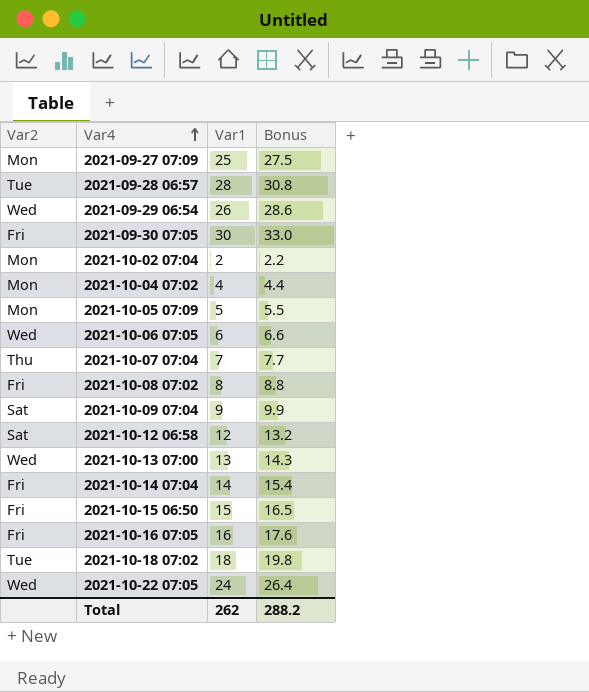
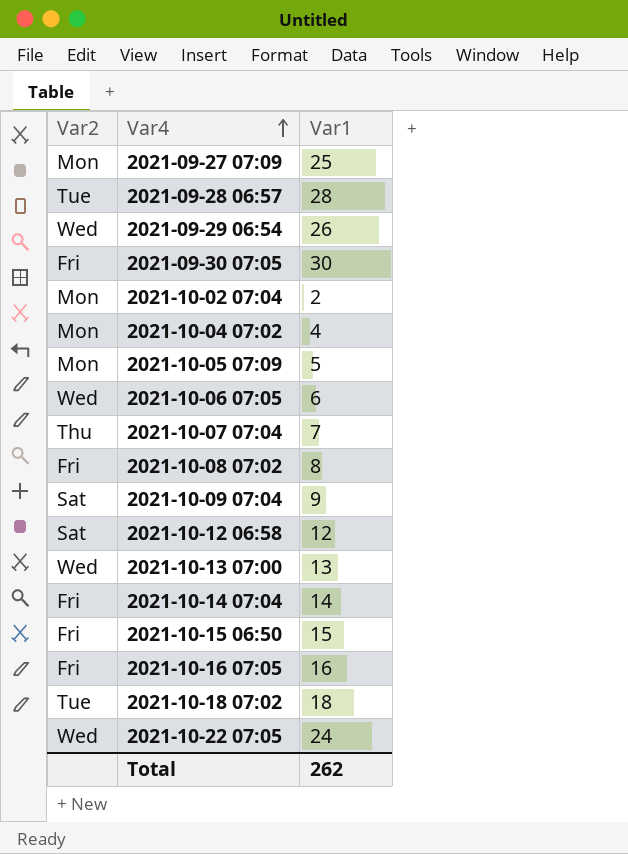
column Bonus | formula: [Var1] * 1.1 -> none

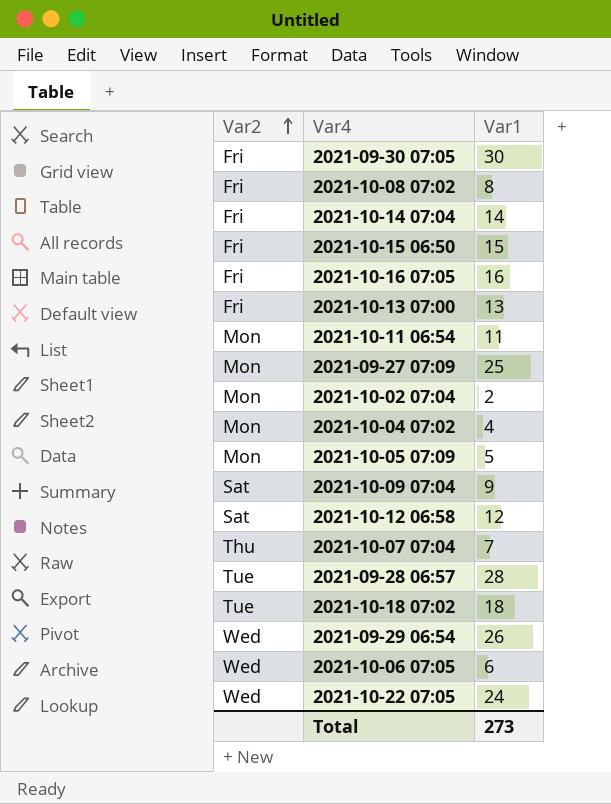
row order: Var4 ascending -> Var2 ascending
2021-10-13 07:00 | Var2: Wed -> Fri
row 2021-10-11 06:54: none -> Mon | 11
Total | Var1: 262 -> 273

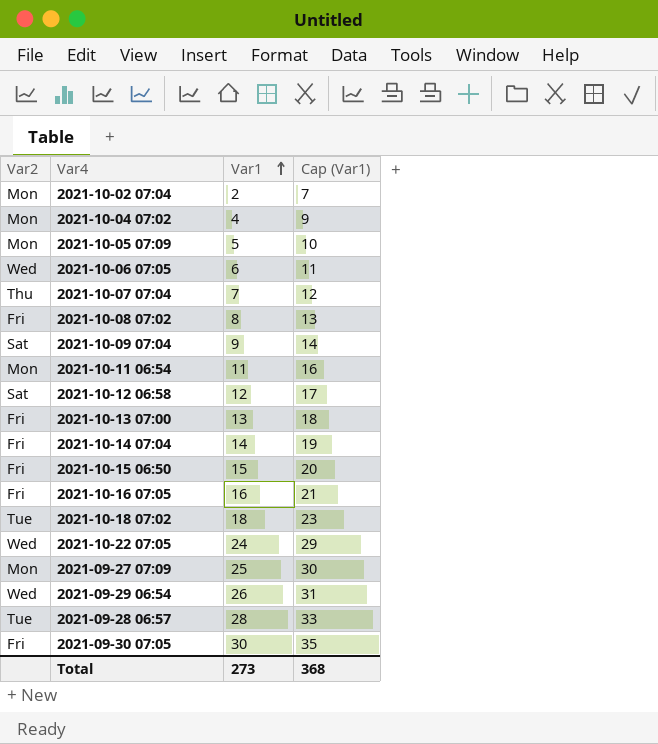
row order: Var2 ascending -> Var1 ascending
column Cap (Var1) | formula: none -> [Var1] + 5

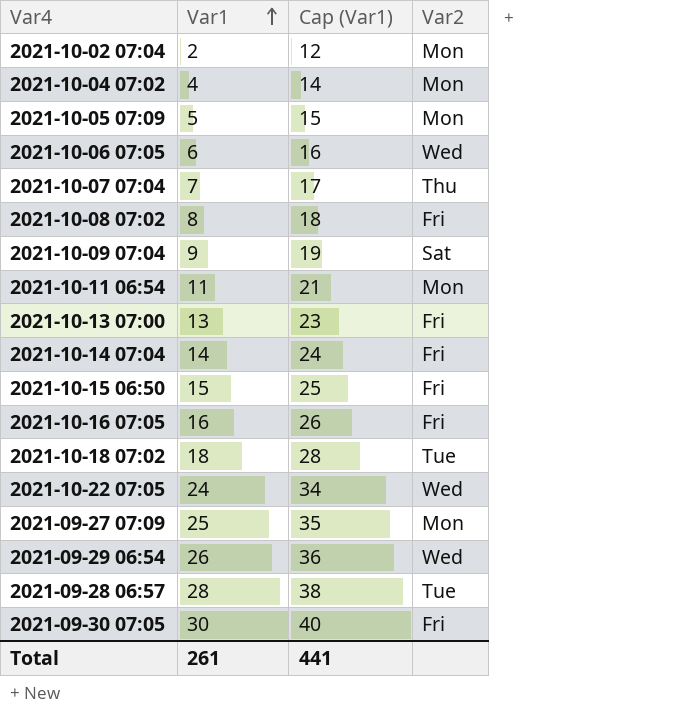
column Cap (Var1) | formula: [Var1] + 5 -> [Var1] + 10
column Var2 | position: 1 -> 4
row 2021-10-12 06:58: Sat | 12 | 17 -> none
Total | Var1: 273 -> 261
Total | Cap (Var1): 368 -> 441

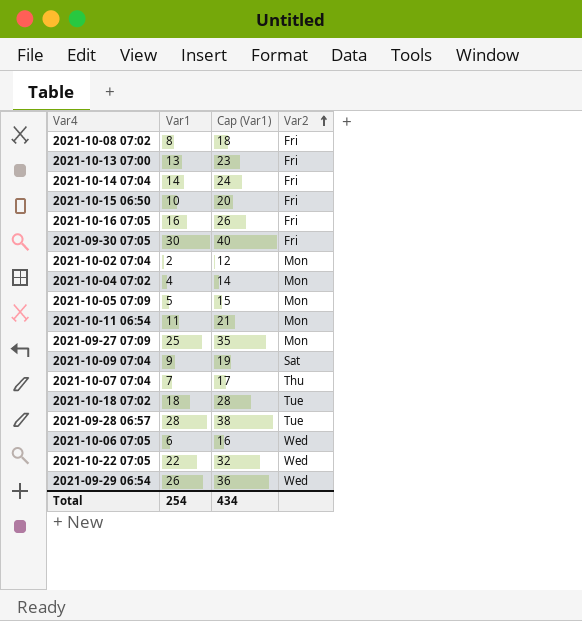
row order: Var1 ascending -> Var2 ascending
2021-10-15 06:50 | Var1: 15 -> 10
2021-10-15 06:50 | Cap (Var1): 25 -> 20
2021-10-22 07:05 | Var1: 24 -> 22
2021-10-22 07:05 | Cap (Var1): 34 -> 32
Total | Var1: 261 -> 254
Total | Cap (Var1): 441 -> 434

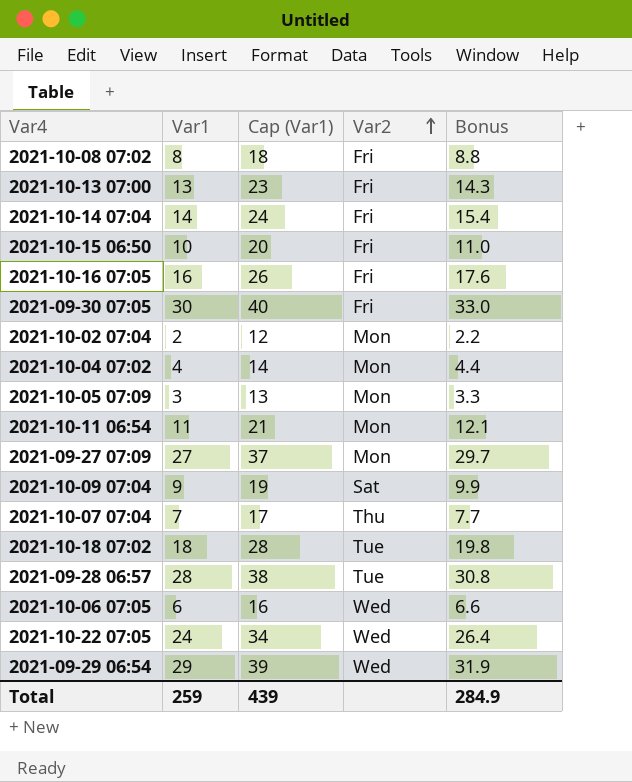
column Bonus | formula: none -> [Var1] * 1.1
2021-10-05 07:09 | Var1: 5 -> 3
2021-10-05 07:09 | Cap (Var1): 15 -> 13
2021-09-27 07:09 | Var1: 25 -> 27
2021-09-27 07:09 | Cap (Var1): 35 -> 37
2021-10-22 07:05 | Var1: 22 -> 24
2021-10-22 07:05 | Cap (Var1): 32 -> 34
2021-09-29 06:54 | Var1: 26 -> 29
2021-09-29 06:54 | Cap (Var1): 36 -> 39
Total | Var1: 254 -> 259
Total | Cap (Var1): 434 -> 439

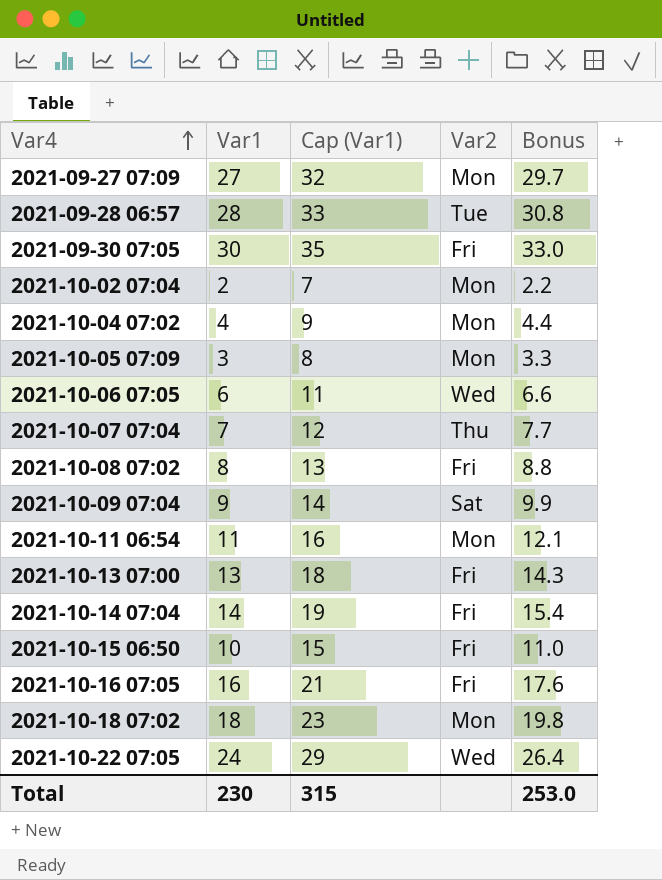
row order: Var2 ascending -> Var4 ascending
column Cap (Var1) | formula: [Var1] + 10 -> [Var1] + 5
row 2021-09-29 06:54: 29 | 39 | Wed | 31.9 -> none
2021-10-18 07:02 | Var2: Tue -> Mon
Total | Var1: 259 -> 230
Total | Cap (Var1): 439 -> 315
Total | Bonus: 284.9 -> 253.0

